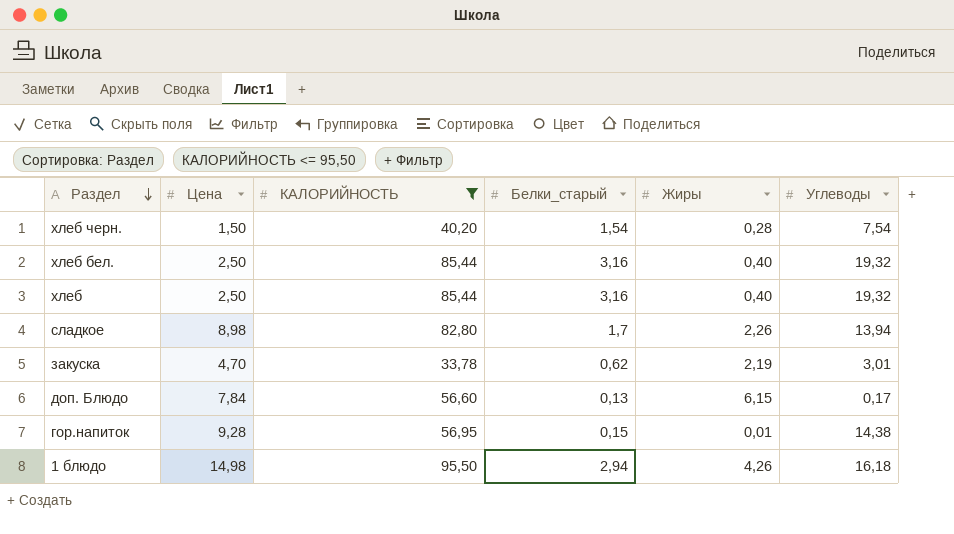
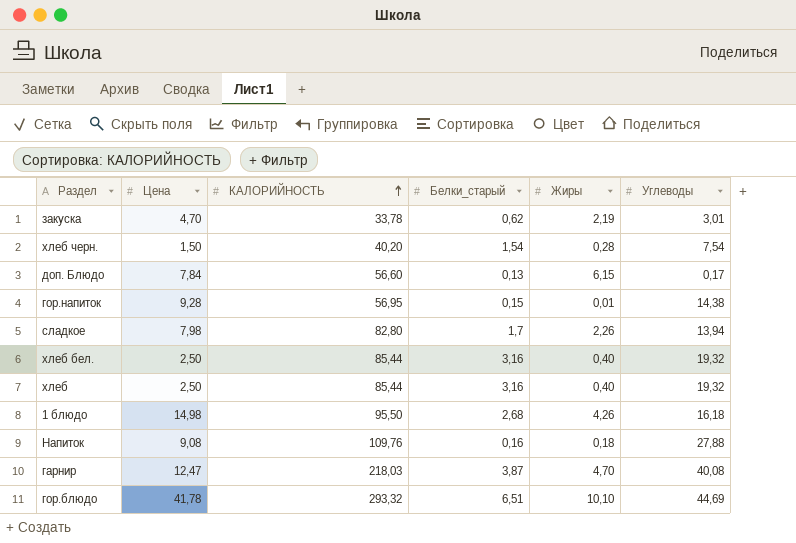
filter: КАЛОРИЙНОСТЬ <= 95,50 -> none
row order: Раздел descending -> КАЛОРИЙНОСТЬ ascending
сладкое | Цена: 8,98 -> 7,98
1 блюдо | Белки_старый: 2,94 -> 2,68

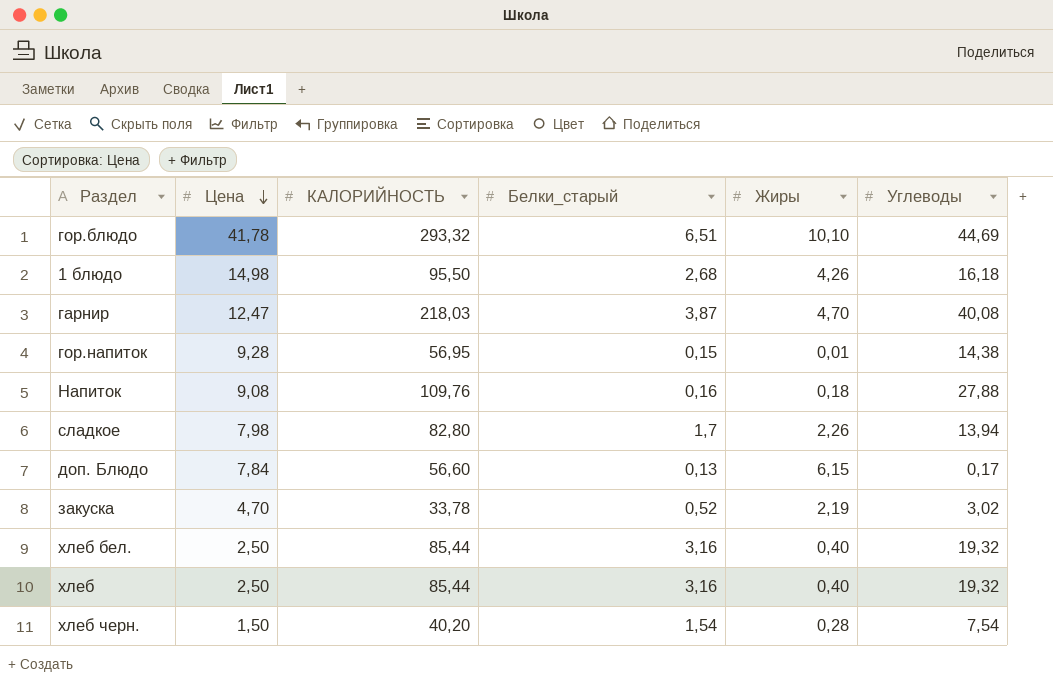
row order: КАЛОРИЙНОСТЬ ascending -> Цена descending
закуска | Белки_старый: 0,62 -> 0,52
закуска | Углеводы: 3,01 -> 3,02

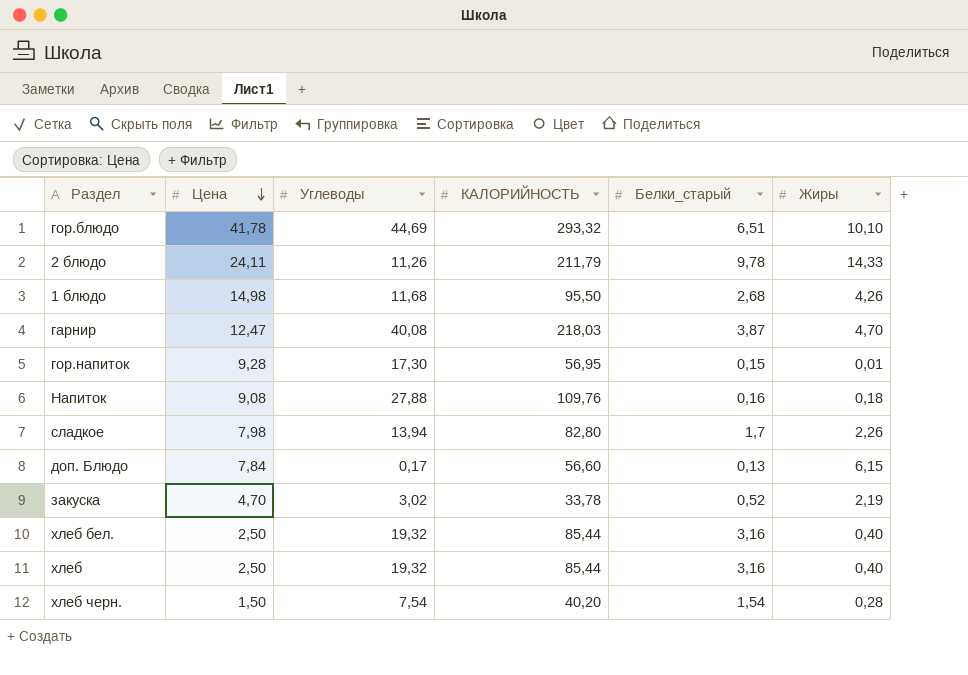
column Углеводы | position: 6 -> 3
row 2 блюдо: none -> 24,11 | 11,26 | 211,79 | 9,78 | 14,33
1 блюдо | Углеводы: 16,18 -> 11,68
гор.напиток | Углеводы: 14,38 -> 17,30

